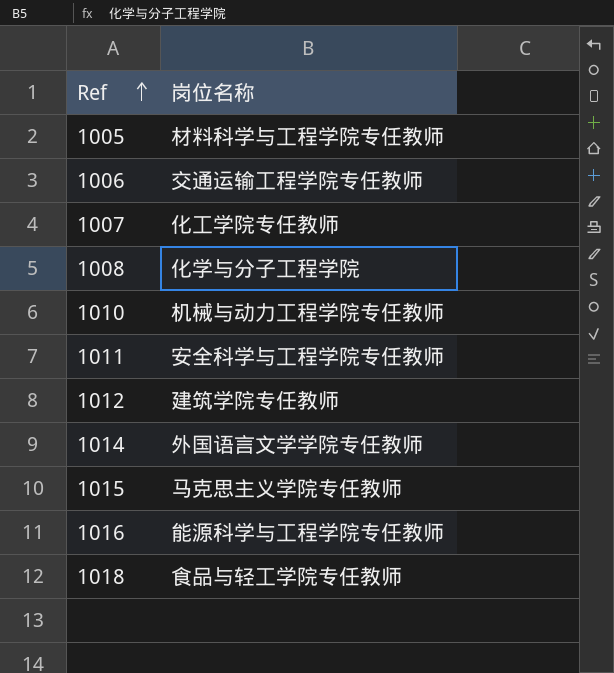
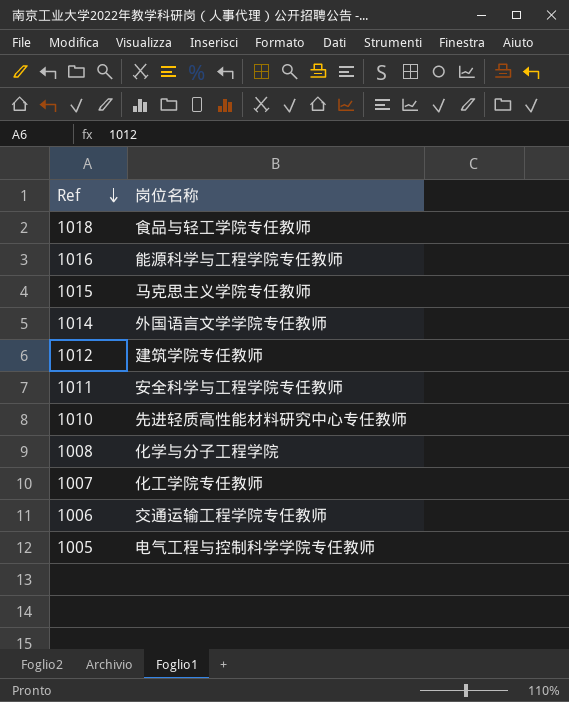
row order: Ref ascending -> Ref descending
1010 | 岗位名称: 机械与动力工程学院专任教师 -> 先进轻质高性能材料研究中心专任教师
1005 | 岗位名称: 材料科学与工程学院专任教师 -> 电气工程与控制科学学院专任教师

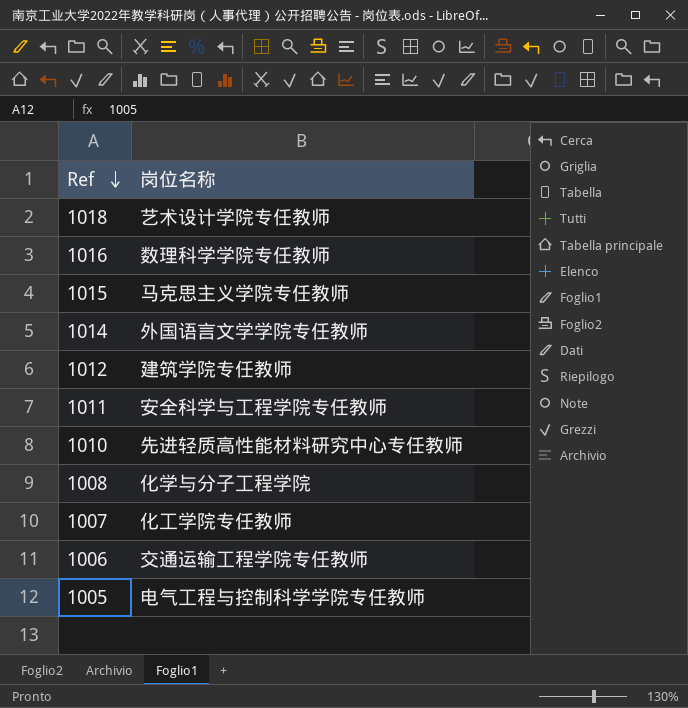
1018 | 岗位名称: 食品与轻工学院专任教师 -> 艺术设计学院专任教师
1016 | 岗位名称: 能源科学与工程学院专任教师 -> 数理科学学院专任教师

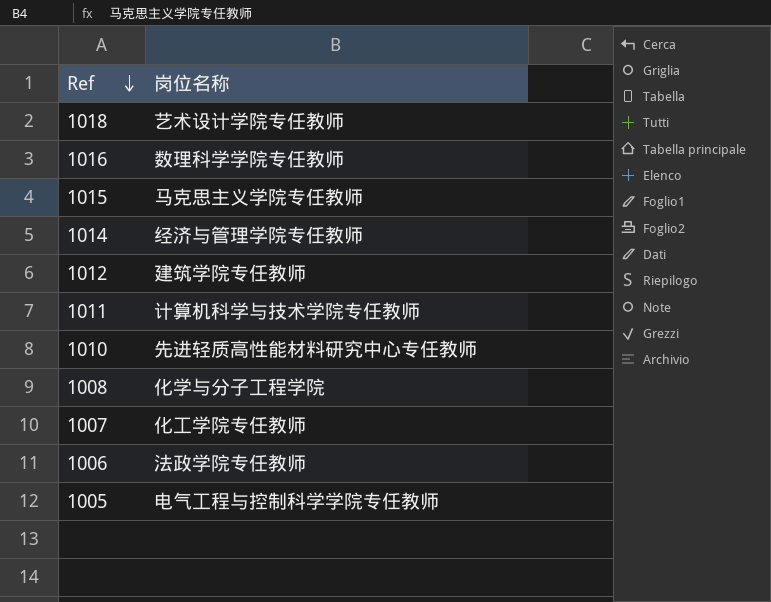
1014 | 岗位名称: 外国语言文学学院专任教师 -> 经济与管理学院专任教师
1011 | 岗位名称: 安全科学与工程学院专任教师 -> 计算机科学与技术学院专任教师
1006 | 岗位名称: 交通运输工程学院专任教师 -> 法政学院专任教师

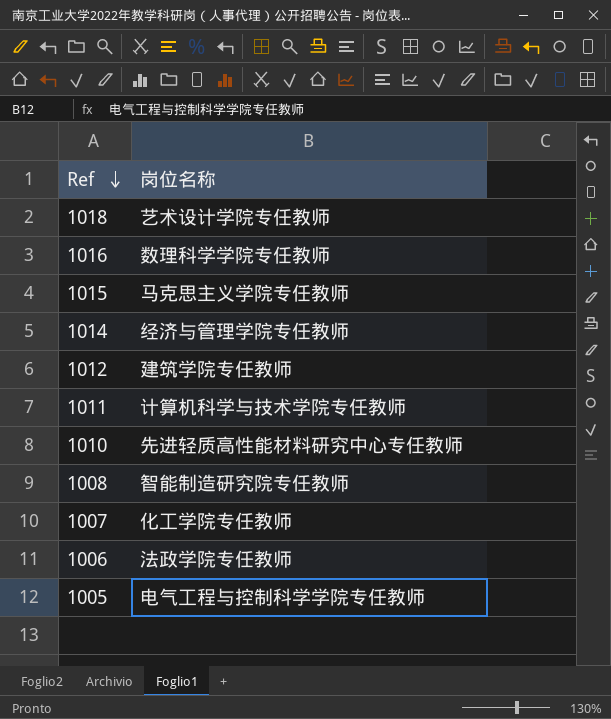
1008 | 岗位名称: 化学与分子工程学院 -> 智能制造研究院专任教师

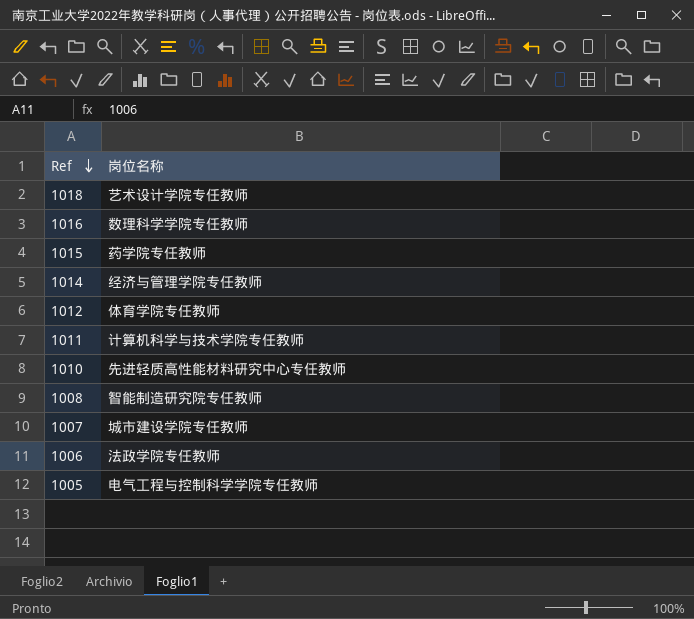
1015 | 岗位名称: 马克思主义学院专任教师 -> 药学院专任教师
1012 | 岗位名称: 建筑学院专任教师 -> 体育学院专任教师
1007 | 岗位名称: 化工学院专任教师 -> 城市建设学院专任教师

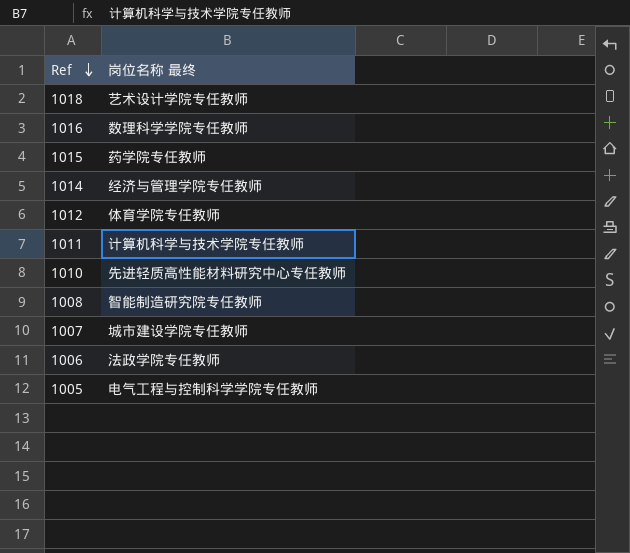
column name: 岗位名称 -> 岗位名称 最终

